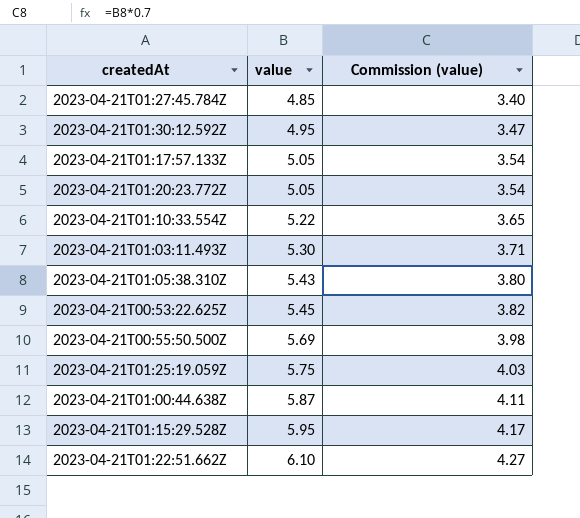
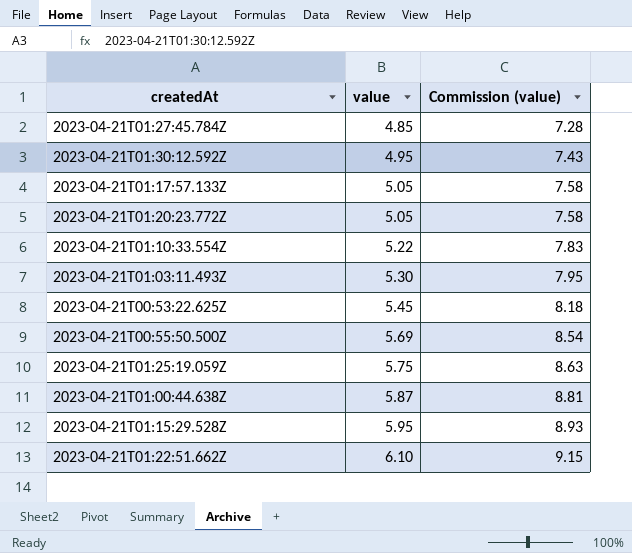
column Commission (value) | formula: [value] * 0.7 -> [value] * 1.5
row 2023-04-21T01:05:38.310Z: 5.43 | 3.80 -> none

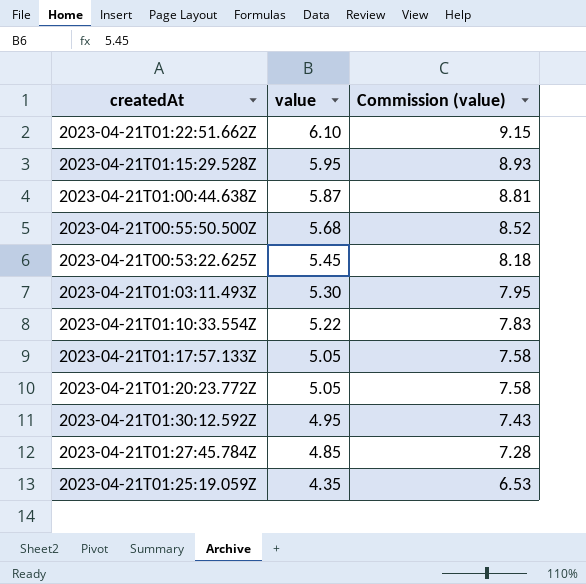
row order: value ascending -> value descending
2023-04-21T00:55:50.500Z | value: 5.69 -> 5.68
2023-04-21T00:55:50.500Z | Commission (value): 8.54 -> 8.52
2023-04-21T01:25:19.059Z | value: 5.75 -> 4.35
2023-04-21T01:25:19.059Z | Commission (value): 8.63 -> 6.53

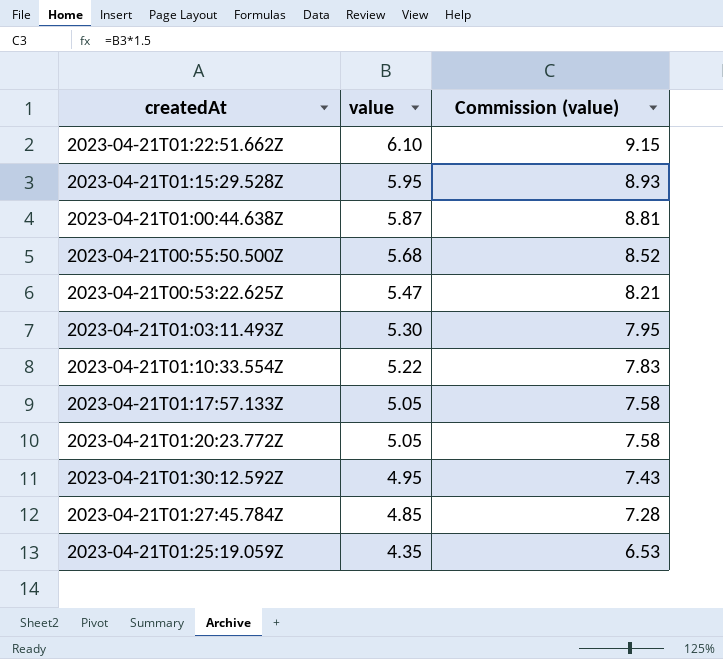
2023-04-21T00:53:22.625Z | value: 5.45 -> 5.47
2023-04-21T00:53:22.625Z | Commission (value): 8.18 -> 8.21

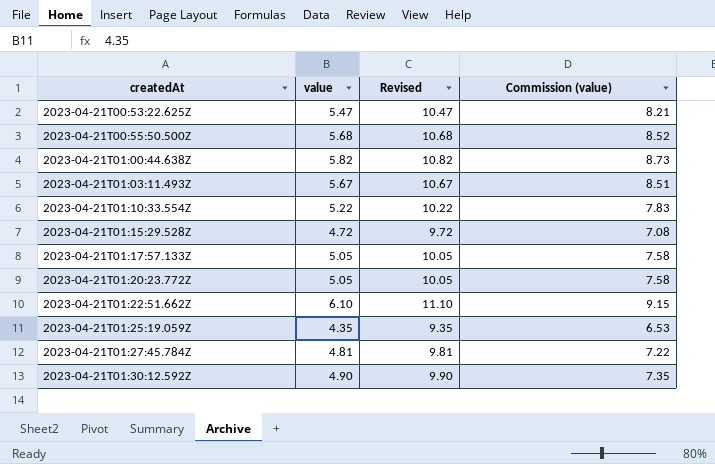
row order: value descending -> createdAt ascending
column Revised | formula: none -> [value] + 5
2023-04-21T01:00:44.638Z | value: 5.87 -> 5.82
2023-04-21T01:00:44.638Z | Commission (value): 8.81 -> 8.73
2023-04-21T01:03:11.493Z | value: 5.30 -> 5.67
2023-04-21T01:03:11.493Z | Commission (value): 7.95 -> 8.51
2023-04-21T01:15:29.528Z | value: 5.95 -> 4.72
2023-04-21T01:15:29.528Z | Commission (value): 8.93 -> 7.08
2023-04-21T01:27:45.784Z | value: 4.85 -> 4.81
2023-04-21T01:27:45.784Z | Commission (value): 7.28 -> 7.22
2023-04-21T01:30:12.592Z | value: 4.95 -> 4.90
2023-04-21T01:30:12.592Z | Commission (value): 7.43 -> 7.35

